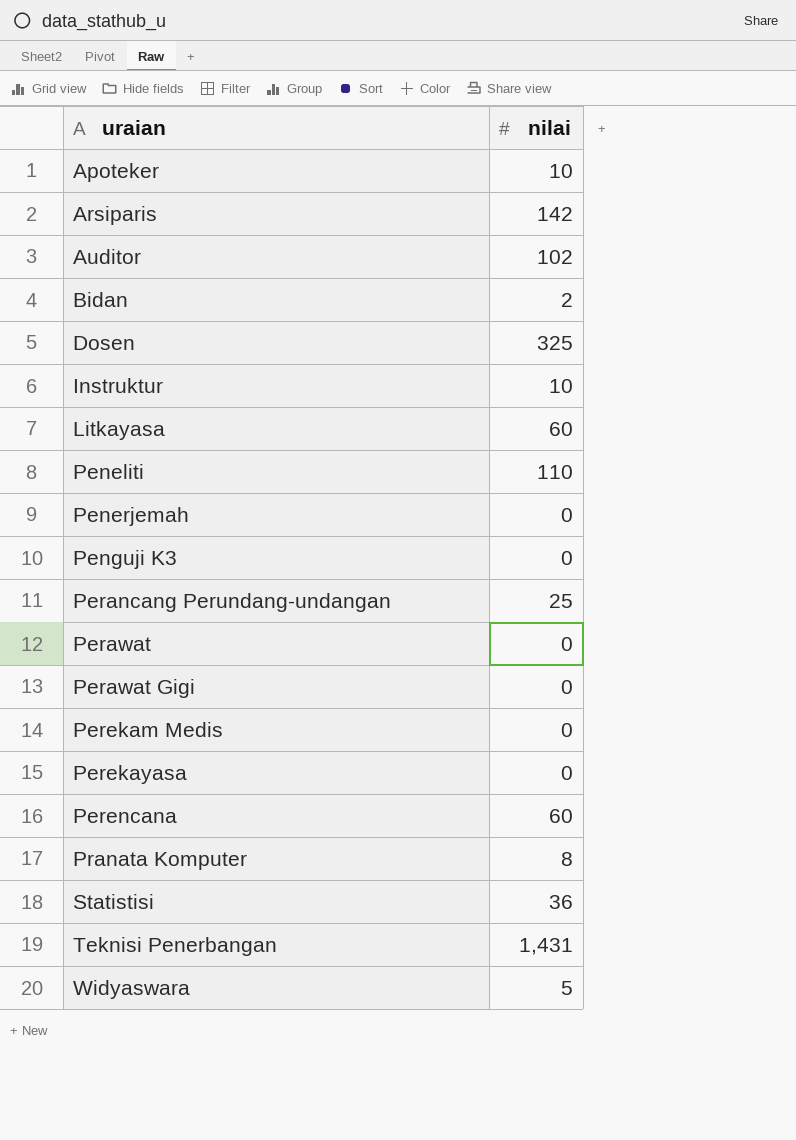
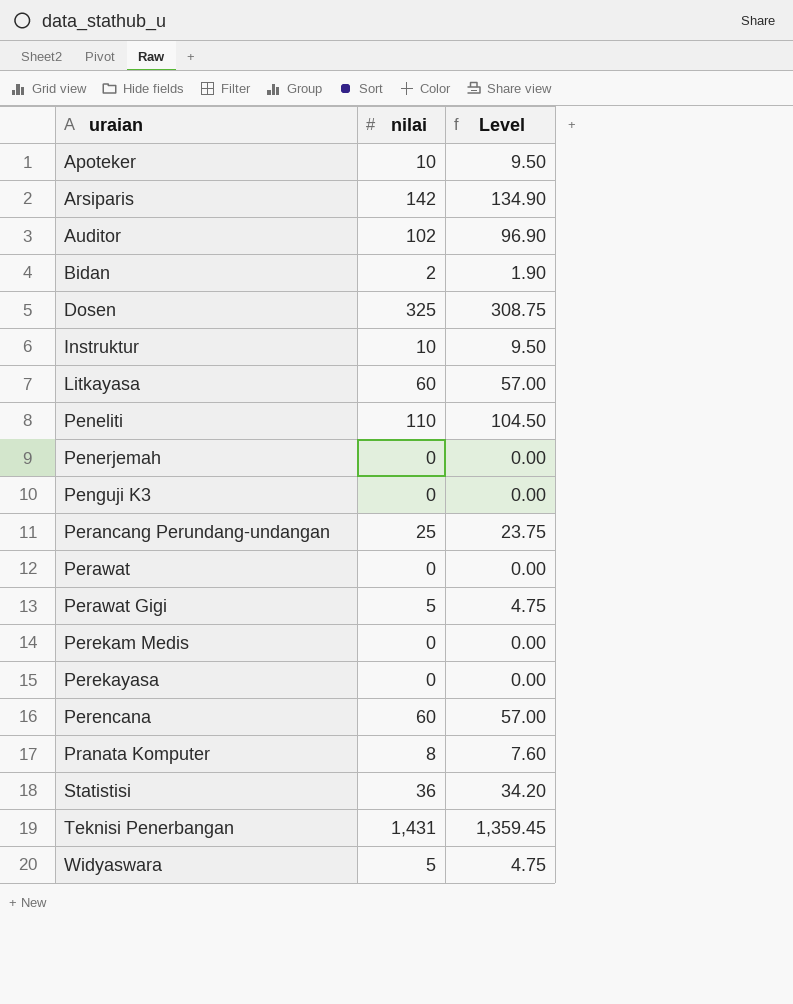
column Level | formula: none -> [nilai] * 0.95
Perawat Gigi | nilai: 0 -> 5

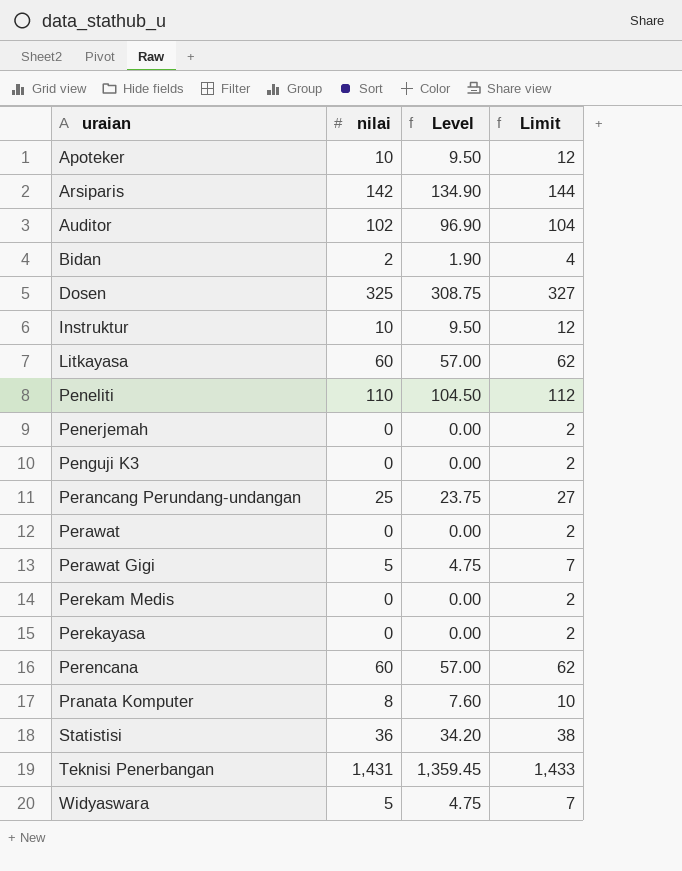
column Limit | formula: none -> [nilai] + 2

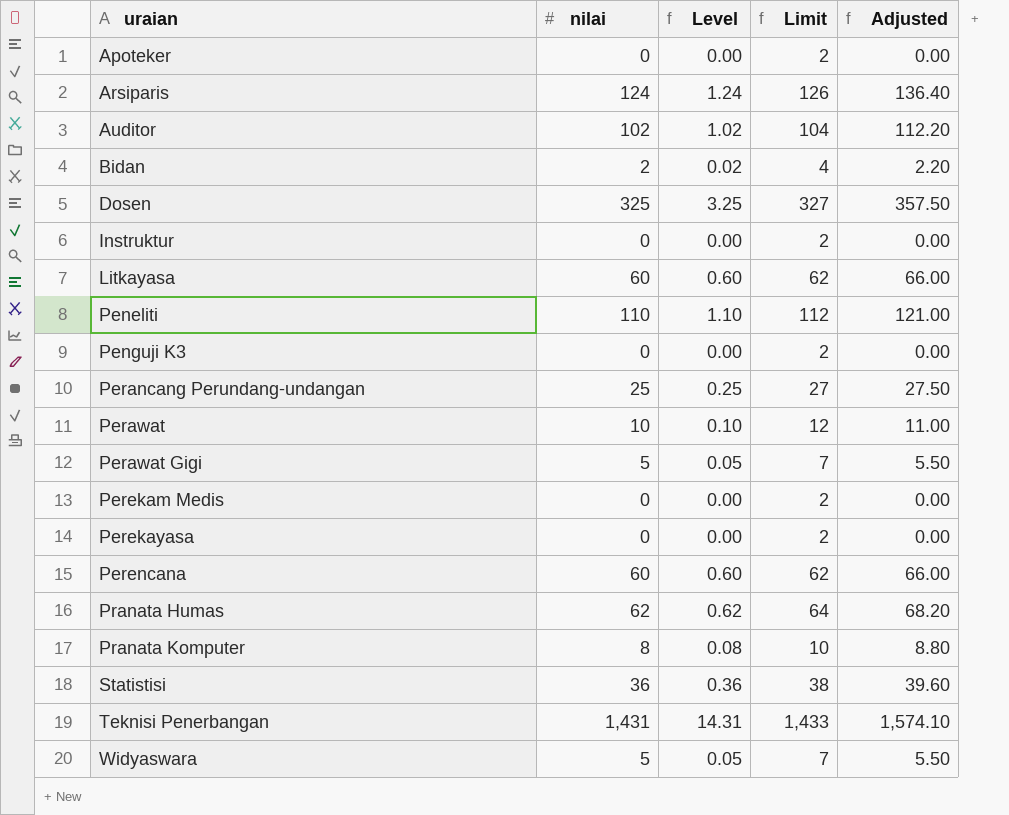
column Level | formula: [nilai] * 0.95 -> [nilai] * 0.01
column Adjusted | formula: none -> [nilai] * 1.1
row Penerjemah: 0 | 0.00 | 2 -> none
Apoteker | nilai: 10 -> 0
Apoteker | Limit: 12 -> 2
Arsiparis | nilai: 142 -> 124
Arsiparis | Limit: 144 -> 126
Instruktur | nilai: 10 -> 0
Instruktur | Limit: 12 -> 2
Perawat | nilai: 0 -> 10
Perawat | Limit: 2 -> 12
row Pranata Humas: none -> 62 | 0.62 | 64 | 68.20

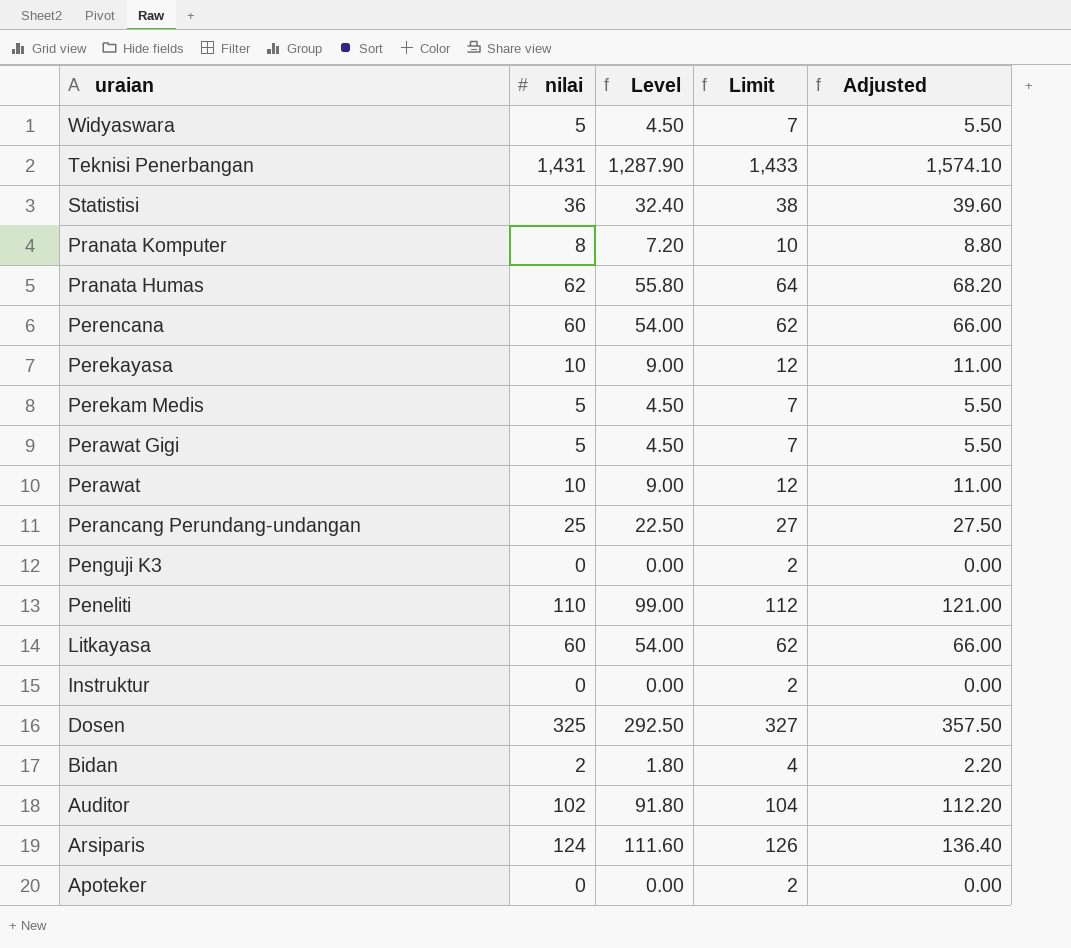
row order: uraian ascending -> uraian descending
column Level | formula: [nilai] * 0.01 -> [nilai] * 0.9
Perekayasa | nilai: 0 -> 10
Perekayasa | Limit: 2 -> 12
Perekayasa | Adjusted: 0.00 -> 11.00
Perekam Medis | nilai: 0 -> 5
Perekam Medis | Limit: 2 -> 7
Perekam Medis | Adjusted: 0.00 -> 5.50

